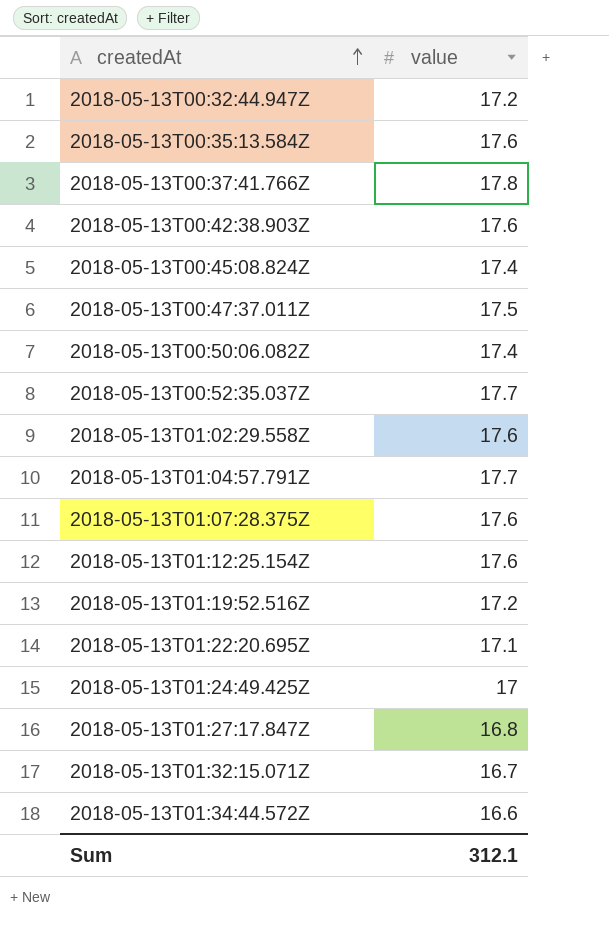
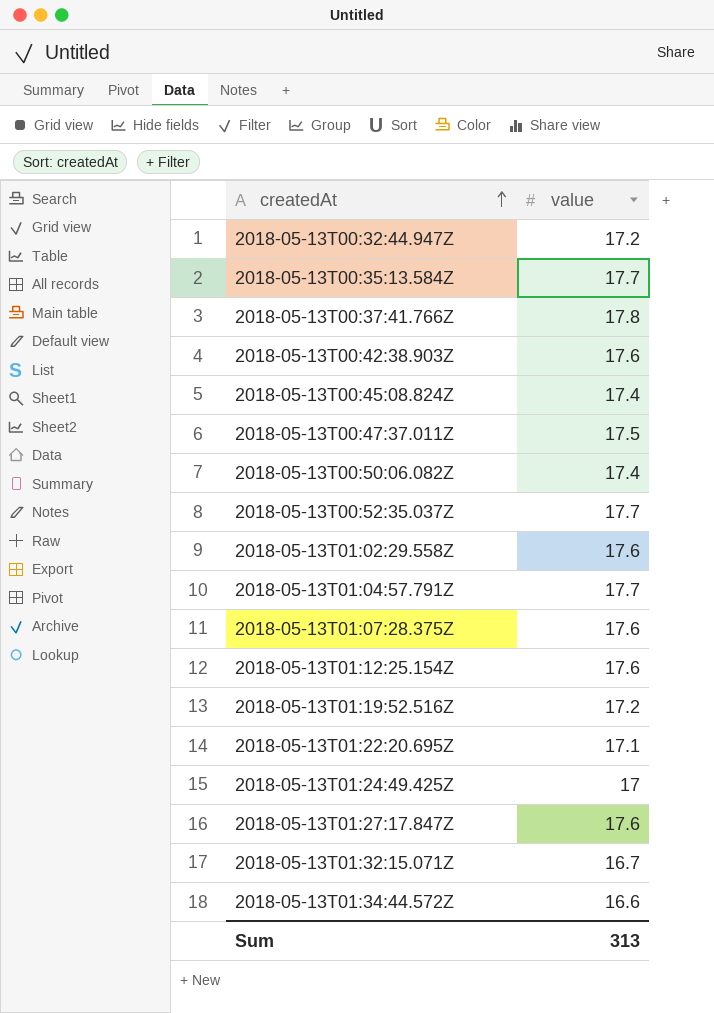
2018-05-13T00:35:13.584Z | value: 17.6 -> 17.7
2018-05-13T01:27:17.847Z | value: 16.8 -> 17.6
Sum | value: 312.1 -> 313

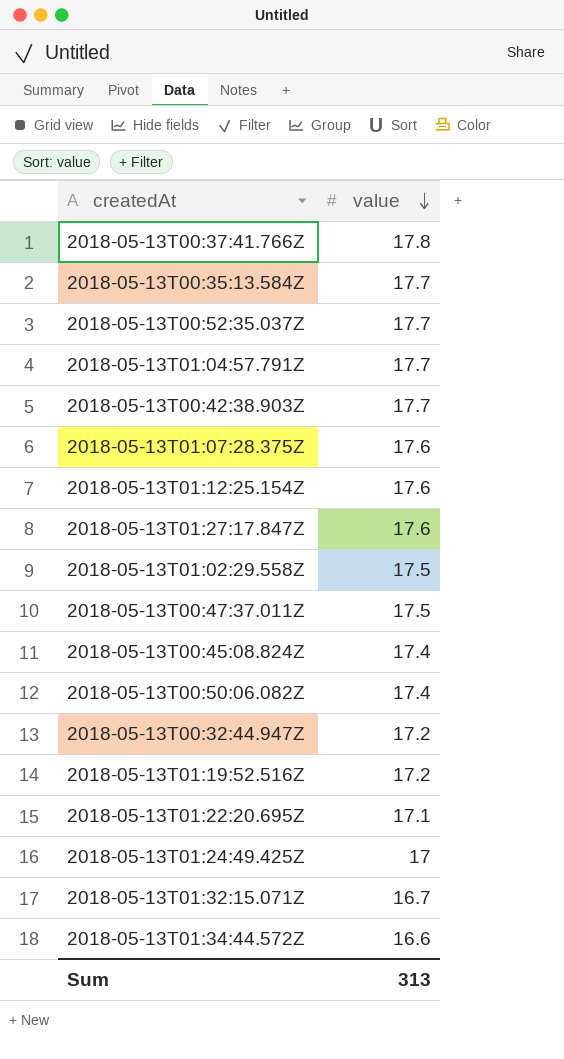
row order: createdAt ascending -> value descending
2018-05-13T00:42:38.903Z | value: 17.6 -> 17.7
2018-05-13T01:02:29.558Z | value: 17.6 -> 17.5

